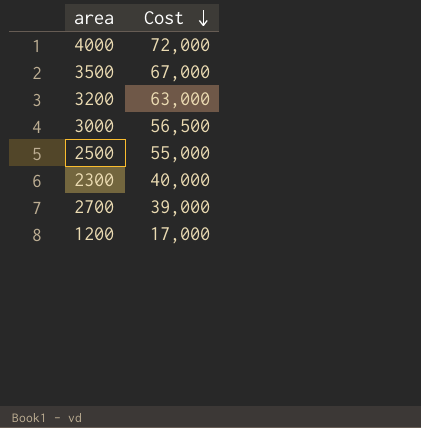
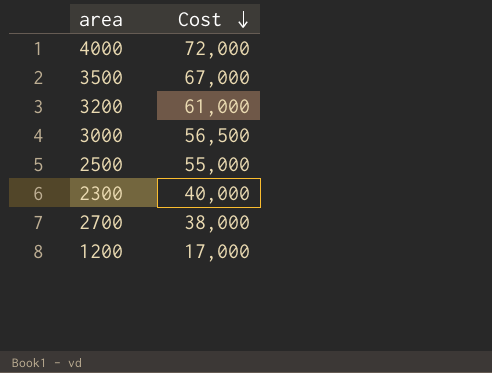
3200 | Cost: 63,000 -> 61,000
2700 | Cost: 39,000 -> 38,000

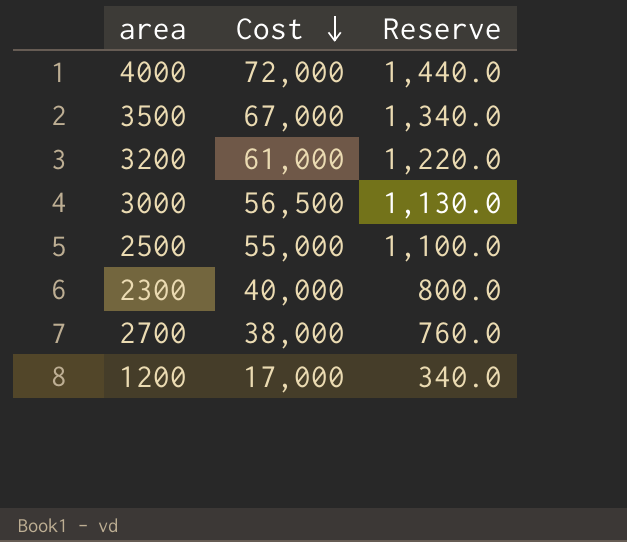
column Reserve | formula: none -> [Cost] * 0.02

